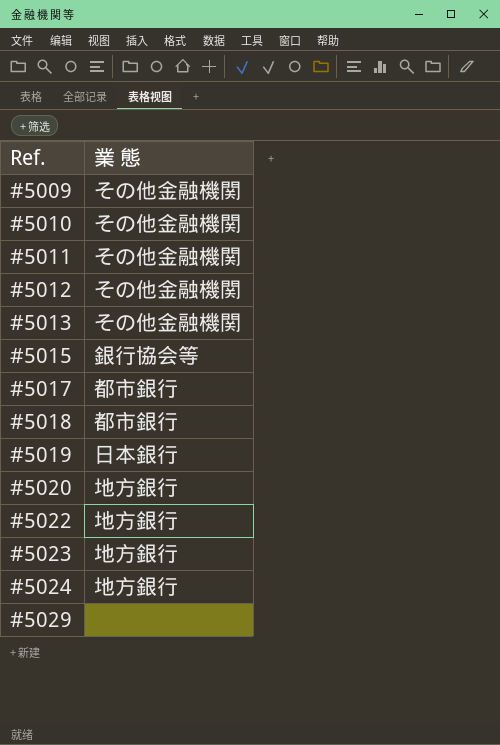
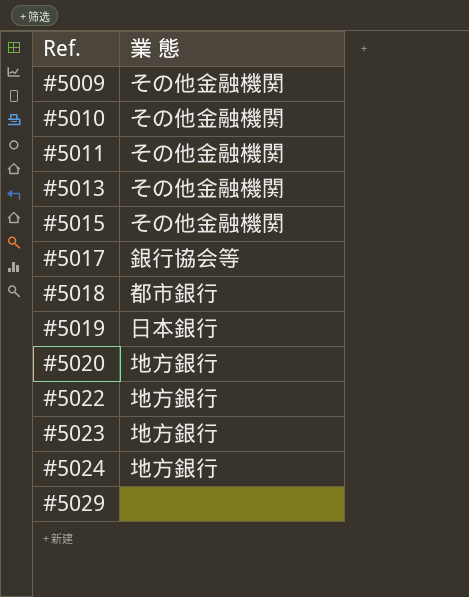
row #5012: その他金融機関 -> none
#5015 | 業 態: 銀行協会等 -> その他金融機関
#5017 | 業 態: 都市銀行 -> 銀行協会等

